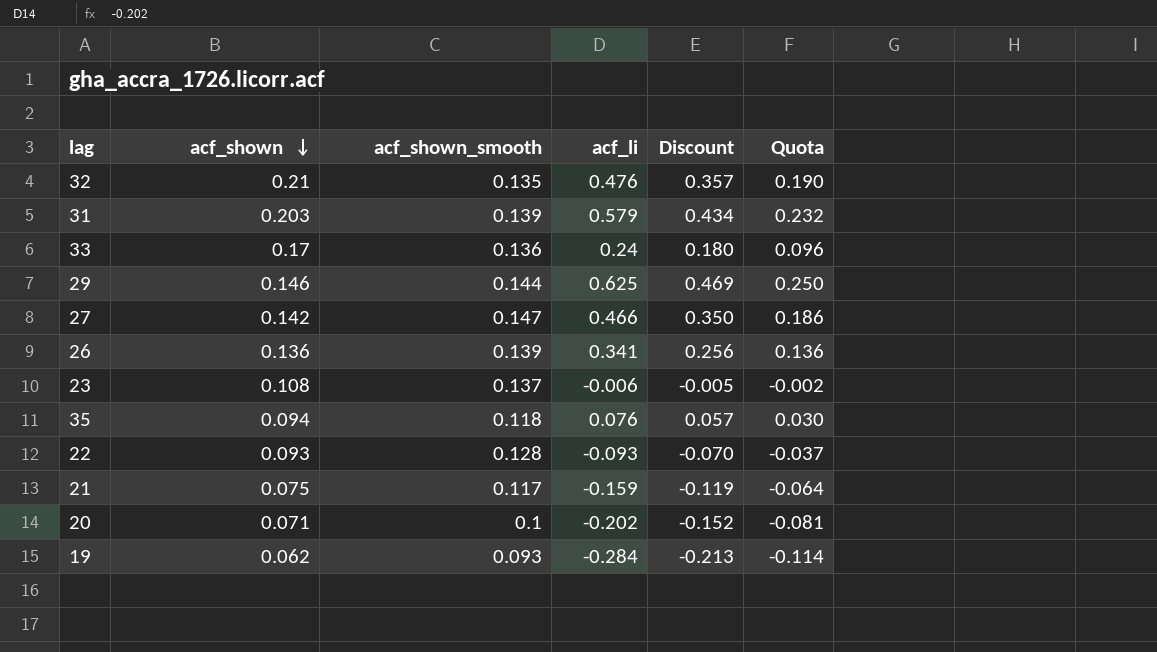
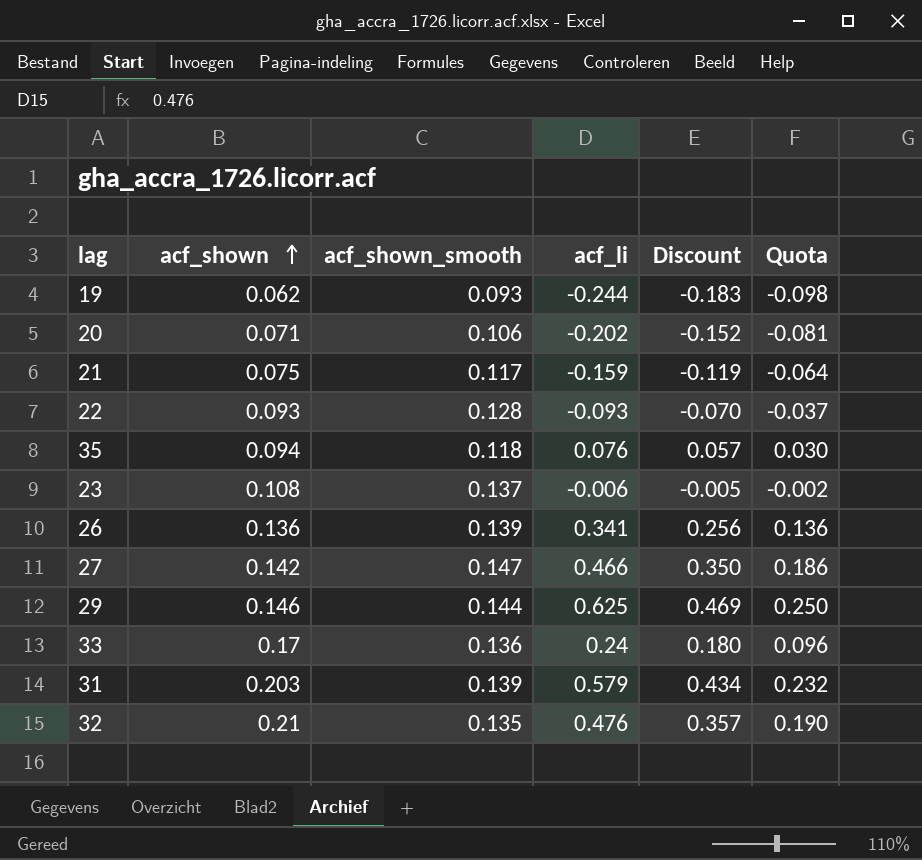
row order: acf_shown descending -> acf_shown ascending
19 | acf_li: -0.284 -> -0.244
19 | Discount: -0.213 -> -0.183
19 | Quota: -0.114 -> -0.098
20 | acf_shown_smooth: 0.1 -> 0.106

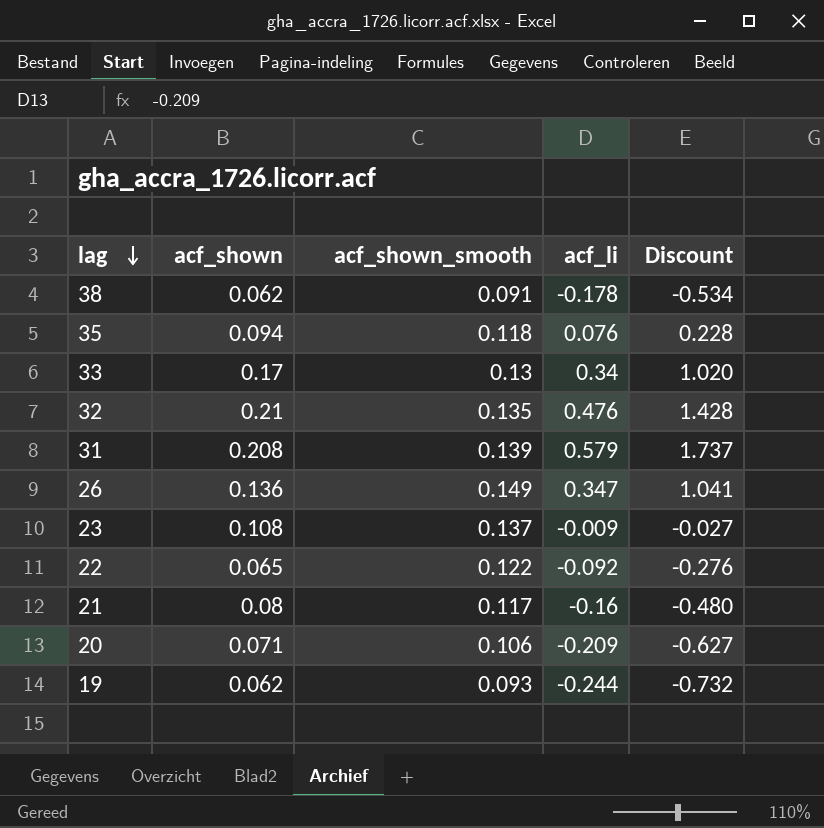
row order: acf_shown ascending -> lag descending
column Quota | formula: [acf_li] * 0.4 -> none
column Discount | formula: [acf_li] * 0.75 -> [acf_li] * 3
row 27: 0.142 | 0.147 | 0.466 | 0.350 | 0.186 -> none
row 29: 0.146 | 0.144 | 0.625 | 0.469 | 0.250 -> none
row 38: none -> 0.062 | 0.091 | -0.178 | -0.534
33 | acf_shown_smooth: 0.136 -> 0.13
33 | acf_li: 0.24 -> 0.34
31 | acf_shown: 0.203 -> 0.208
26 | acf_shown_smooth: 0.139 -> 0.149
26 | acf_li: 0.341 -> 0.347
23 | acf_li: -0.006 -> -0.009
22 | acf_shown: 0.093 -> 0.065
22 | acf_shown_smooth: 0.128 -> 0.122
22 | acf_li: -0.093 -> -0.092
21 | acf_shown: 0.075 -> 0.08
21 | acf_li: -0.159 -> -0.16
20 | acf_li: -0.202 -> -0.209

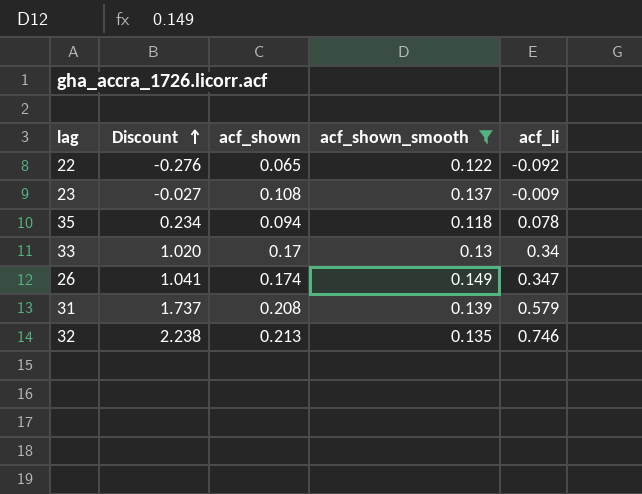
filter: none -> acf_shown_smooth >= 0.118
row order: lag descending -> Discount ascending
column Discount | position: 5 -> 2
35 | Discount: 0.228 -> 0.234
35 | acf_li: 0.076 -> 0.078
26 | acf_shown: 0.136 -> 0.174
32 | Discount: 1.428 -> 2.238
32 | acf_shown: 0.21 -> 0.213
32 | acf_li: 0.476 -> 0.746

